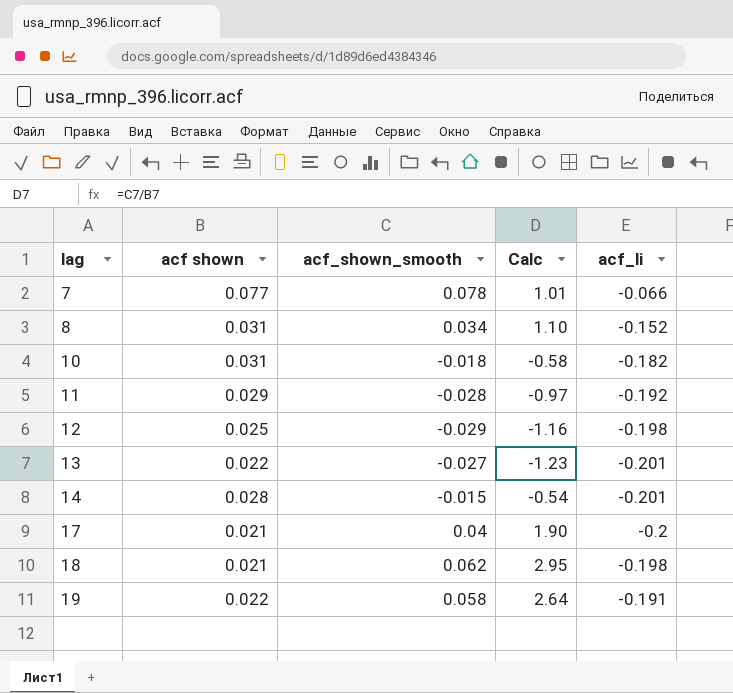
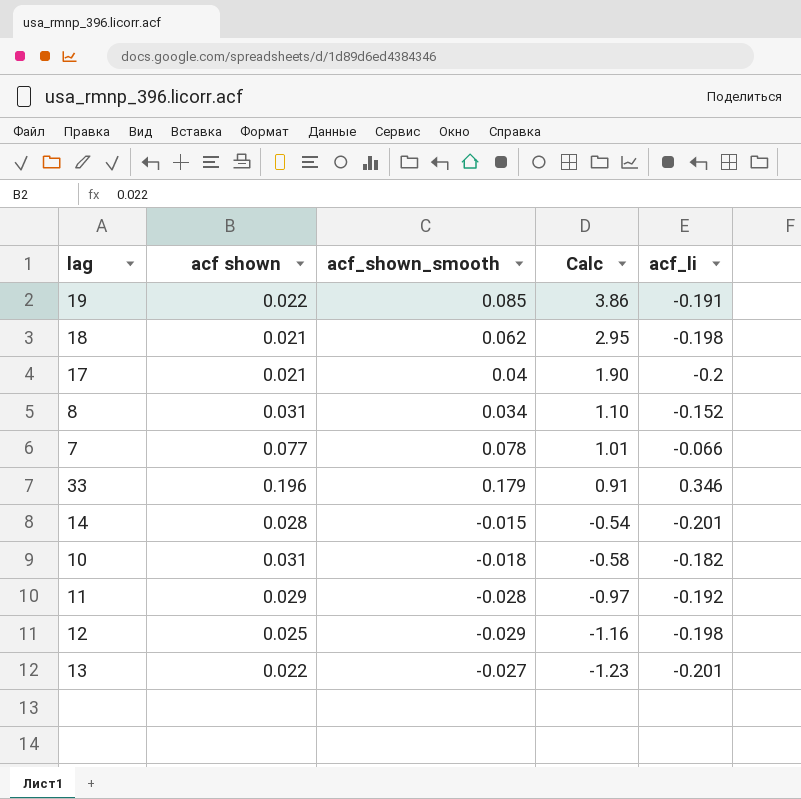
row order: lag ascending -> Calc descending
19 | acf_shown_smooth: 0.058 -> 0.085
19 | Calc: 2.64 -> 3.86
row 33: none -> 0.196 | 0.179 | 0.91 | 0.346

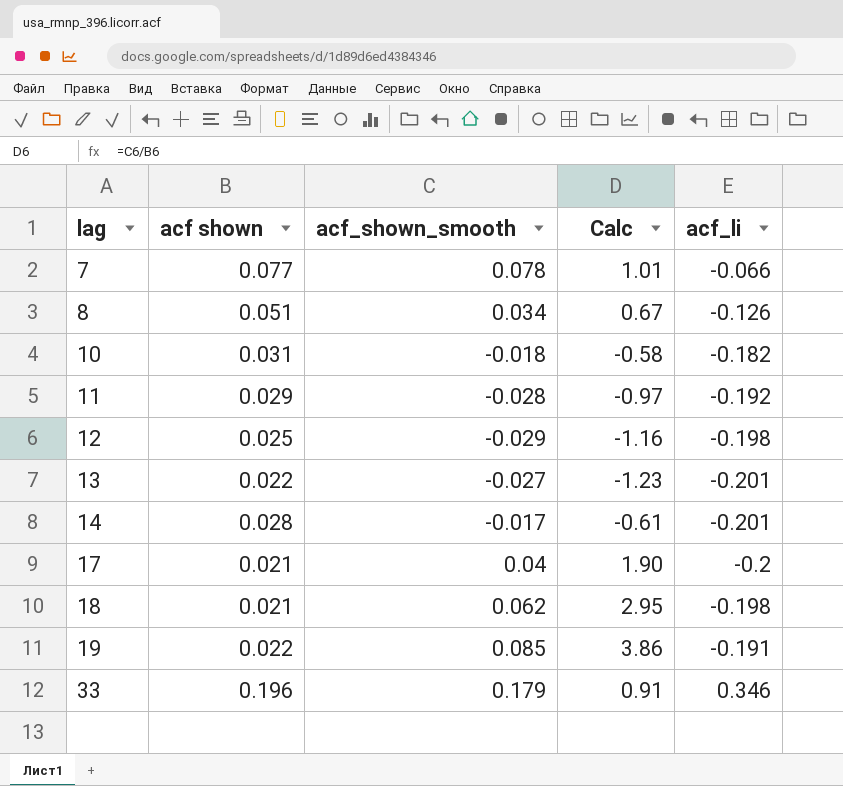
row order: Calc descending -> lag ascending
8 | acf shown: 0.031 -> 0.051
8 | Calc: 1.10 -> 0.67
8 | acf_li: -0.152 -> -0.126
14 | acf_shown_smooth: -0.015 -> -0.017
14 | Calc: -0.54 -> -0.61

